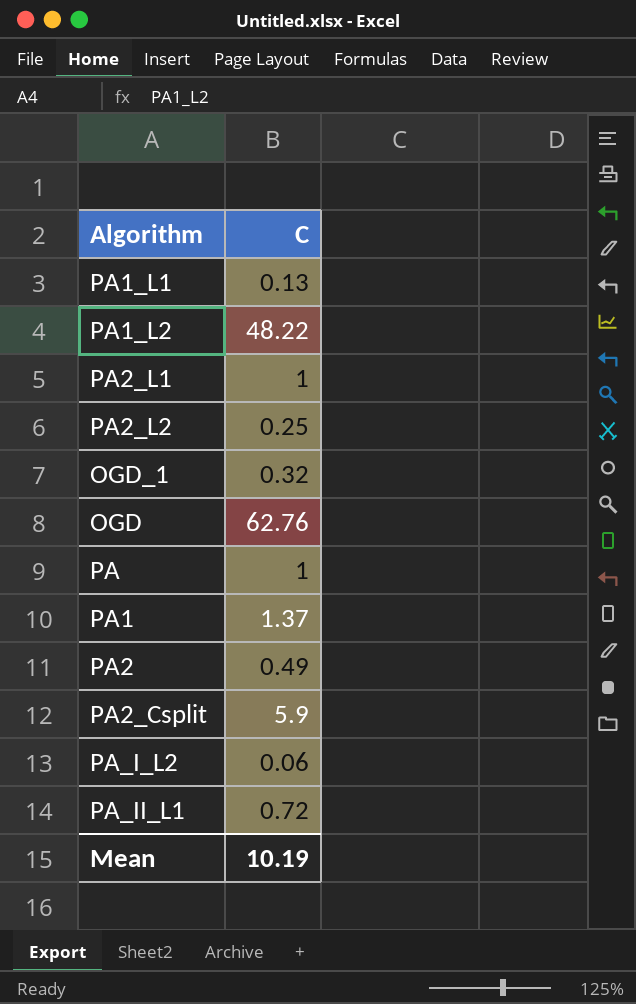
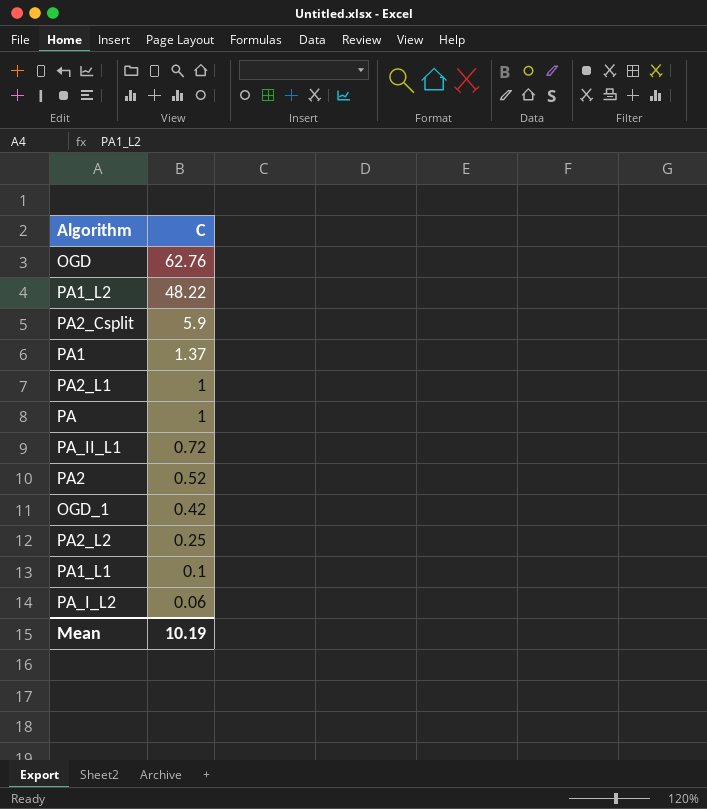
row order: none -> C descending
PA2 | C: 0.49 -> 0.52
OGD_1 | C: 0.32 -> 0.42
PA1_L1 | C: 0.13 -> 0.1

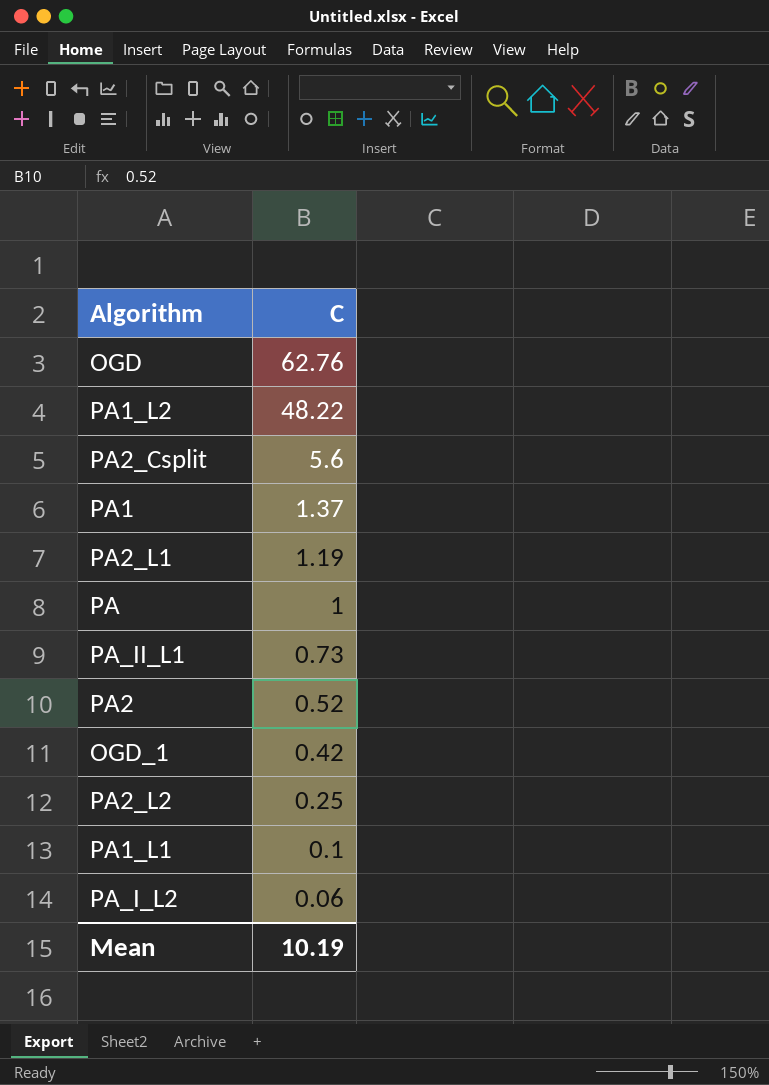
PA2_Csplit | C: 5.9 -> 5.6
PA2_L1 | C: 1 -> 1.19
PA_II_L1 | C: 0.72 -> 0.73

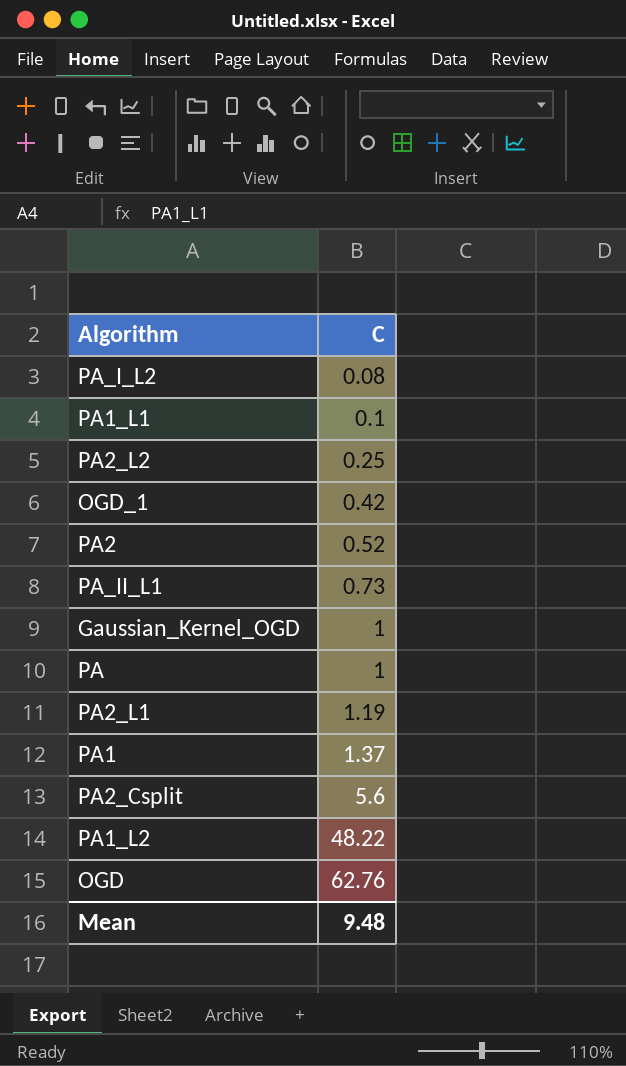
row order: C descending -> C ascending
PA_I_L2 | C: 0.06 -> 0.08
row Gaussian_Kernel_OGD: none -> 1
Mean | C: 10.19 -> 9.48

